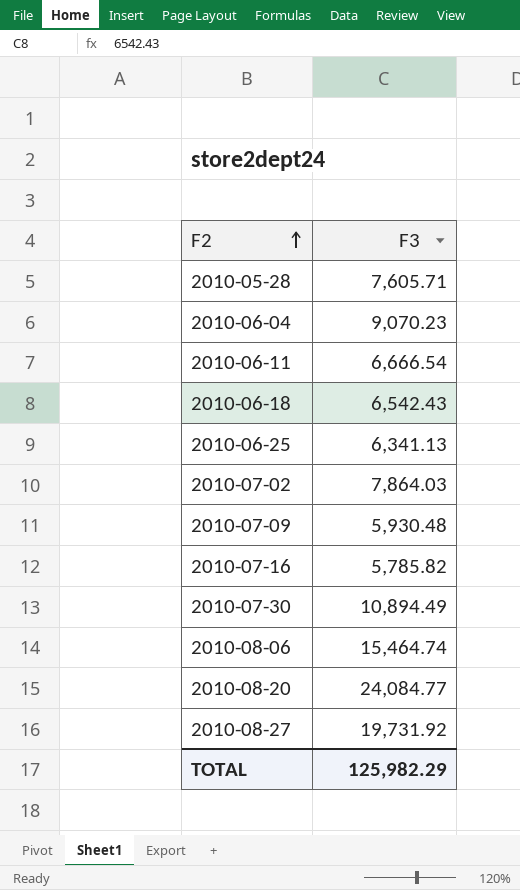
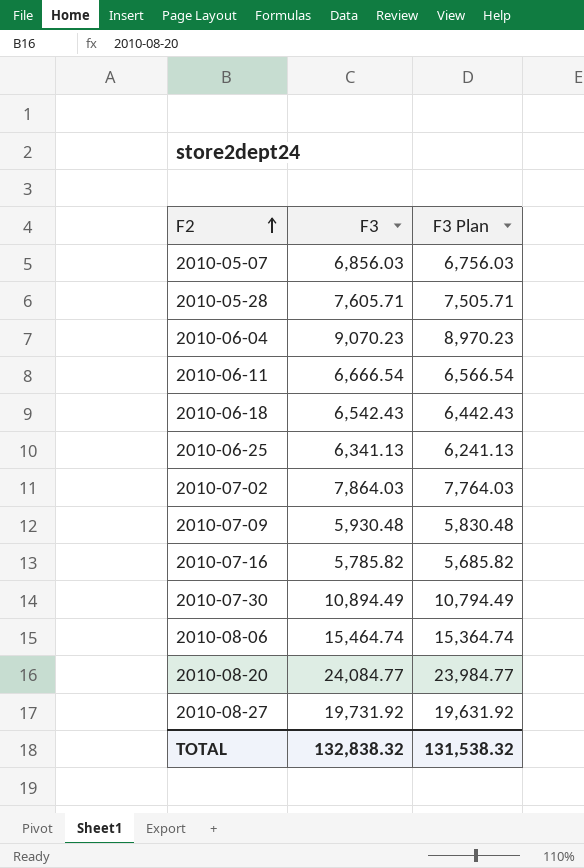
column F3 Plan | formula: none -> [F3] - 100
row 2010-05-07: none -> 6,856.03 | 6,756.03
TOTAL | F3: 125,982.29 -> 132,838.32

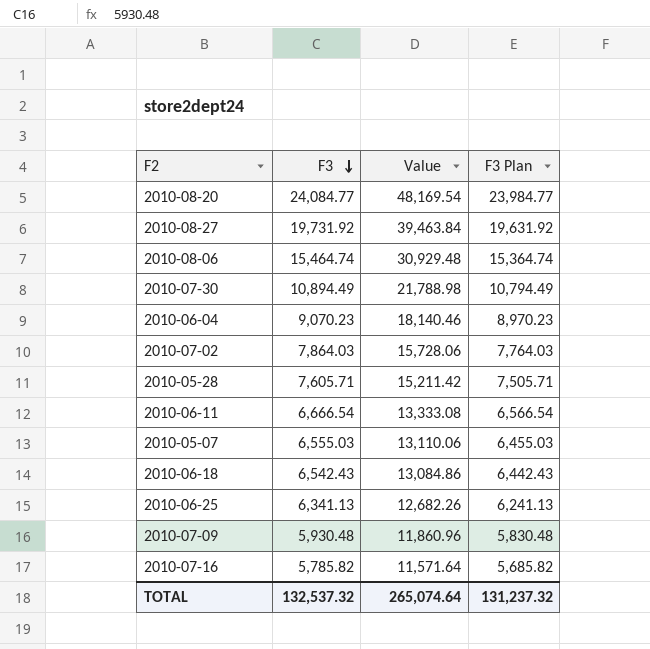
row order: F2 ascending -> F3 descending
column Value | formula: none -> [F3] * 2
2010-05-07 | F3: 6,856.03 -> 6,555.03
2010-05-07 | F3 Plan: 6,756.03 -> 6,455.03
TOTAL | F3: 132,838.32 -> 132,537.32
TOTAL | F3 Plan: 131,538.32 -> 131,237.32

